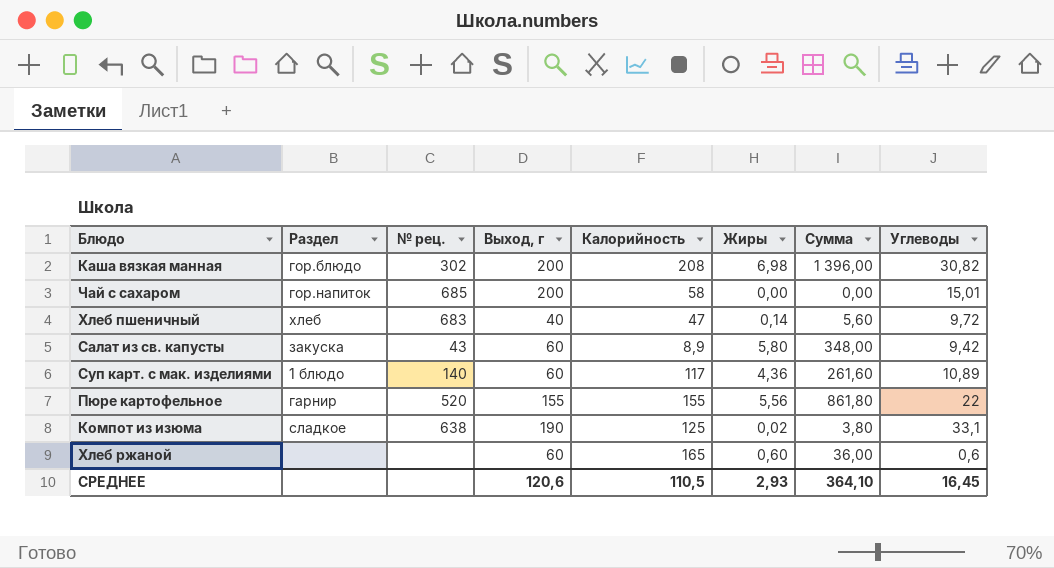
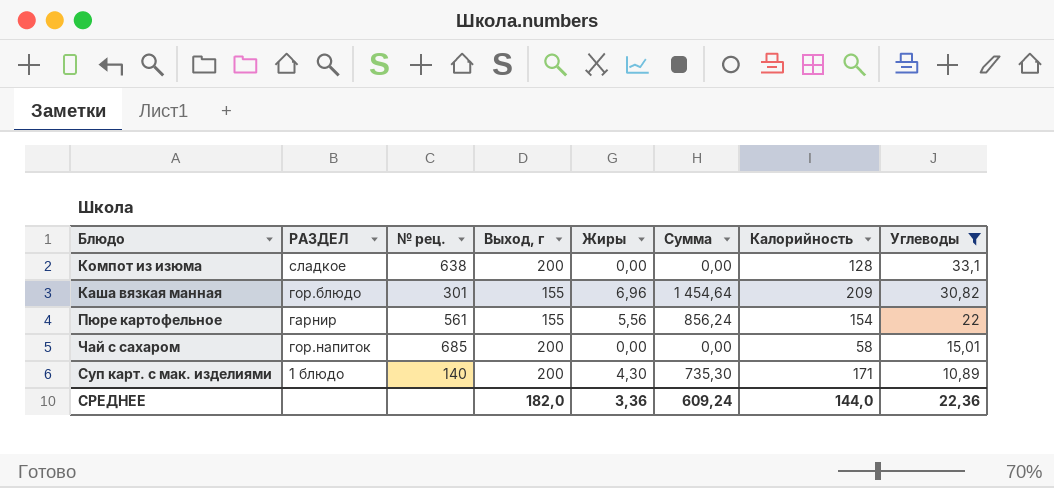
filter: none -> Углеводы >= 10,89
row order: none -> Углеводы descending
column name: Раздел -> РАЗДЕЛ
column Сумма | formula: [Выход, г] * [Жиры] -> [Жиры] * [Калорийность]
column Калорийность | position: 5 -> 7
Компот из изюма | Выход, г: 190 -> 200
Компот из изюма | Жиры: 0,02 -> 0,00
Компот из изюма | Калорийность: 125 -> 128
Каша вязкая манная | № рец.: 302 -> 301
Каша вязкая манная | Выход, г: 200 -> 155
Каша вязкая манная | Жиры: 6,98 -> 6,96
Каша вязкая манная | Калорийность: 208 -> 209
Пюре картофельное | № рец.: 520 -> 561
Пюре картофельное | Калорийность: 155 -> 154
Суп карт. с мак. изделиями | Выход, г: 60 -> 200
Суп карт. с мак. изделиями | Жиры: 4,36 -> 4,30
Суп карт. с мак. изделиями | Калорийность: 117 -> 171
СРЕДНЕЕ | Выход, г: 120,6 -> 182,0
СРЕДНЕЕ | Жиры: 2,93 -> 3,36
СРЕДНЕЕ | Сумма: 364,10 -> 609,24
СРЕДНЕЕ | Калорийность: 110,5 -> 144,0
СРЕДНЕЕ | Углеводы: 16,45 -> 22,36

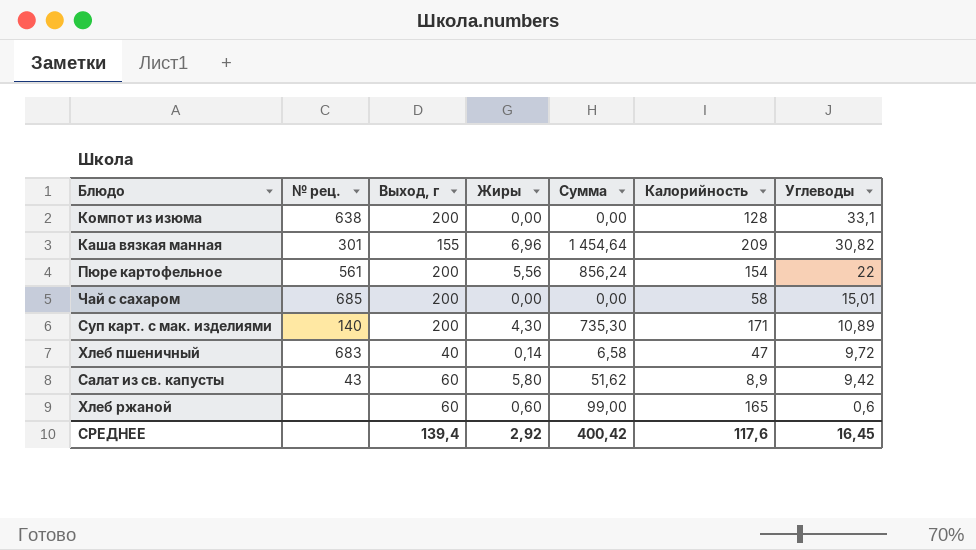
filter: Углеводы >= 10,89 -> none
column РАЗДЕЛ | position: 2 -> none
Пюре картофельное | Выход, г: 155 -> 200
СРЕДНЕЕ | Выход, г: 182,0 -> 139,4
СРЕДНЕЕ | Жиры: 3,36 -> 2,92
СРЕДНЕЕ | Сумма: 609,24 -> 400,42
СРЕДНЕЕ | Калорийность: 144,0 -> 117,6
СРЕДНЕЕ | Углеводы: 22,36 -> 16,45

